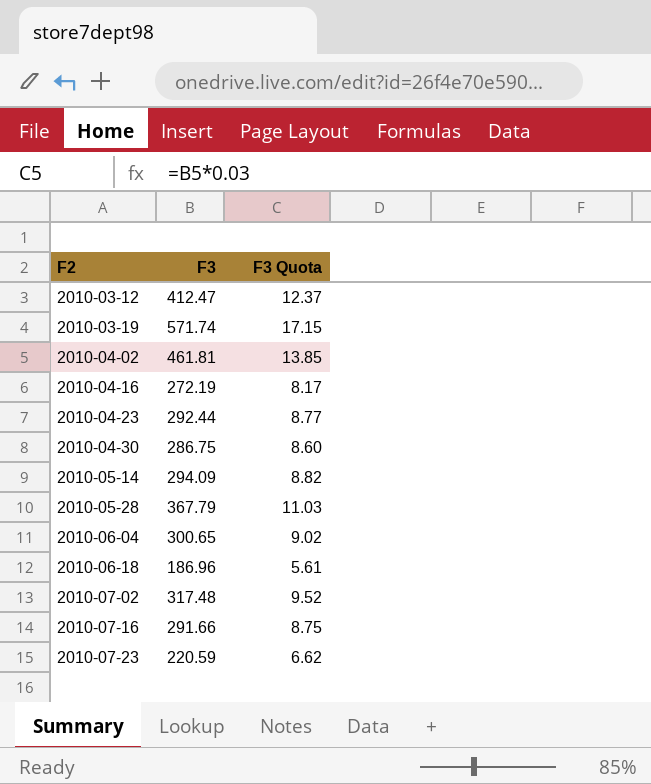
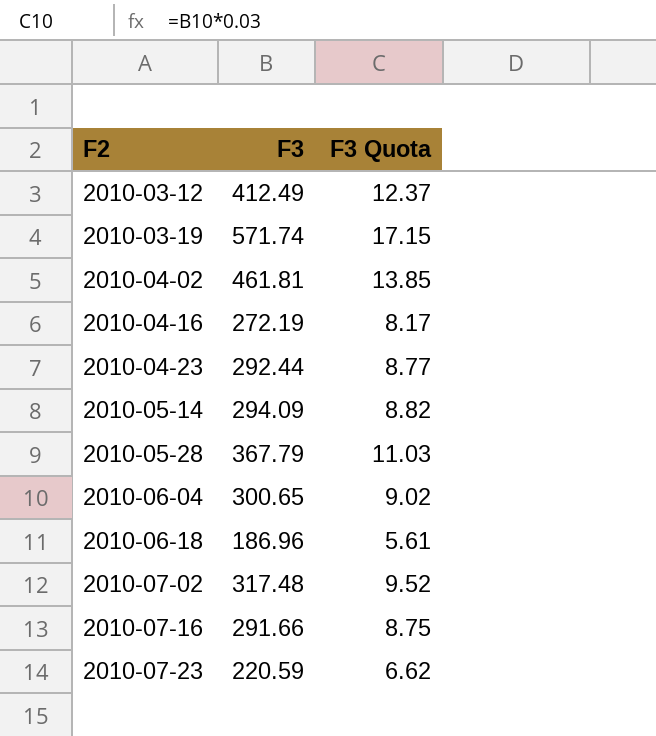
row 2010-04-30: 286.75 | 8.60 -> none
2010-03-12 | F3: 412.47 -> 412.49

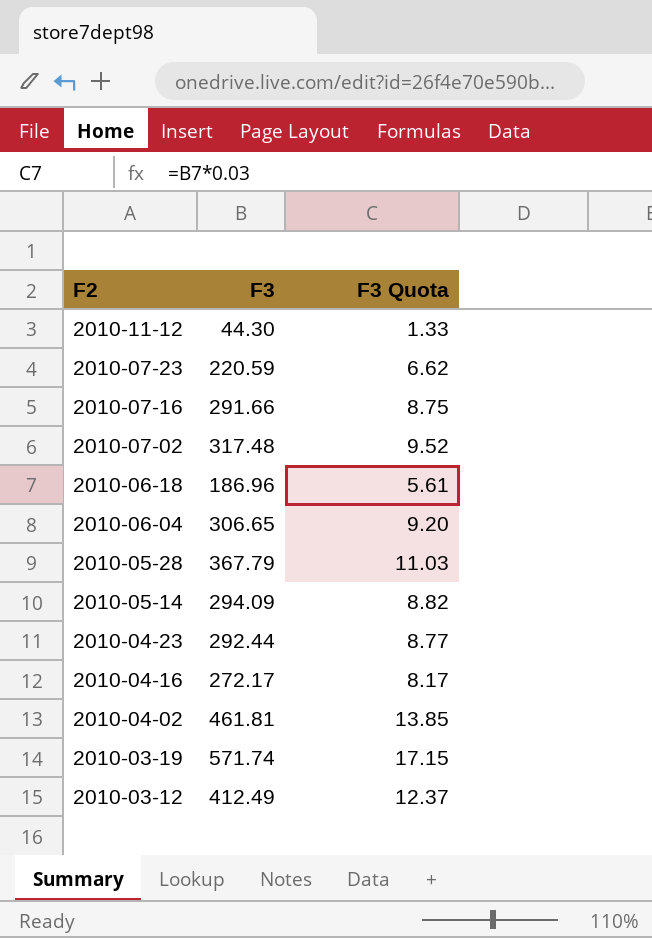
row order: F2 ascending -> F2 descending
row 2010-11-12: none -> 44.30 | 1.33
2010-06-04 | F3: 300.65 -> 306.65
2010-06-04 | F3 Quota: 9.02 -> 9.20
2010-04-16 | F3: 272.19 -> 272.17

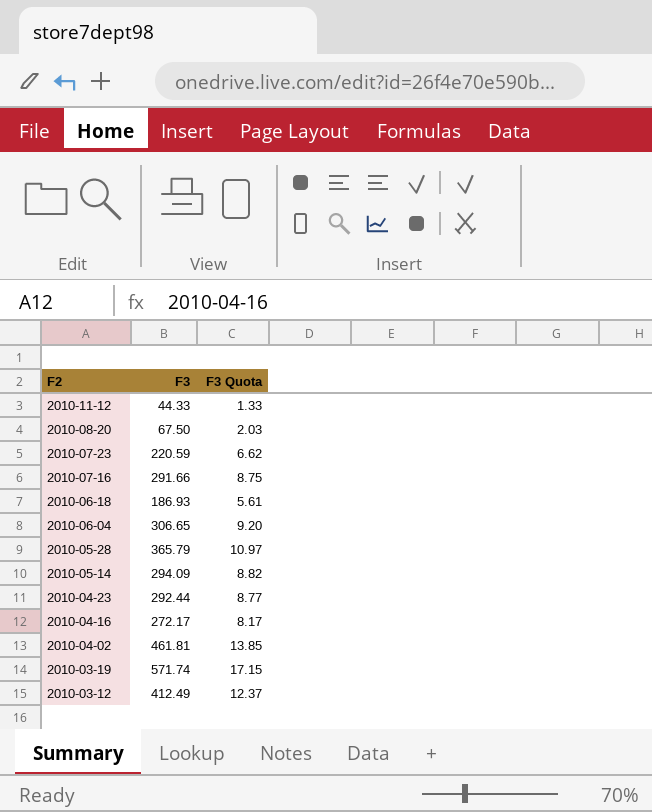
row 2010-07-02: 317.48 | 9.52 -> none
2010-11-12 | F3: 44.30 -> 44.33
row 2010-08-20: none -> 67.50 | 2.03
2010-06-18 | F3: 186.96 -> 186.93
2010-05-28 | F3: 367.79 -> 365.79
2010-05-28 | F3 Quota: 11.03 -> 10.97

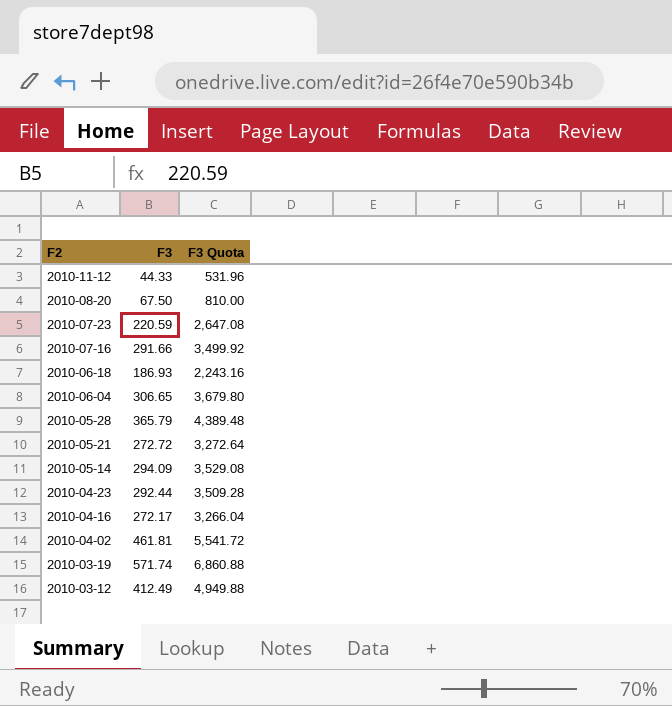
column F3 Quota | formula: [F3] * 0.03 -> [F3] * 12
row 2010-05-21: none -> 272.72 | 3,272.64

